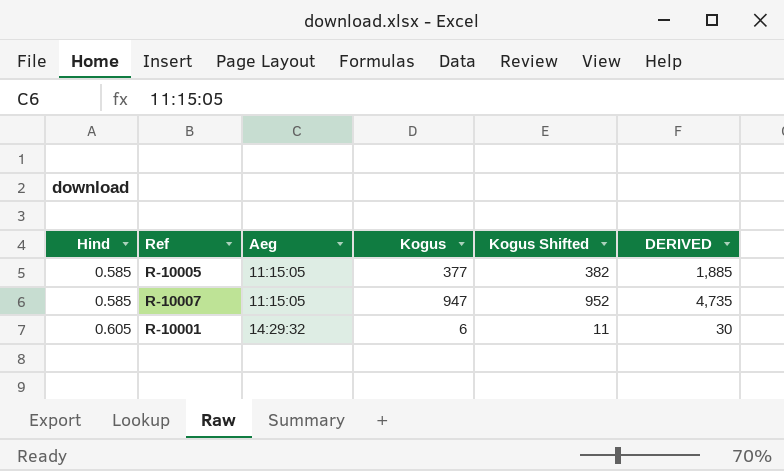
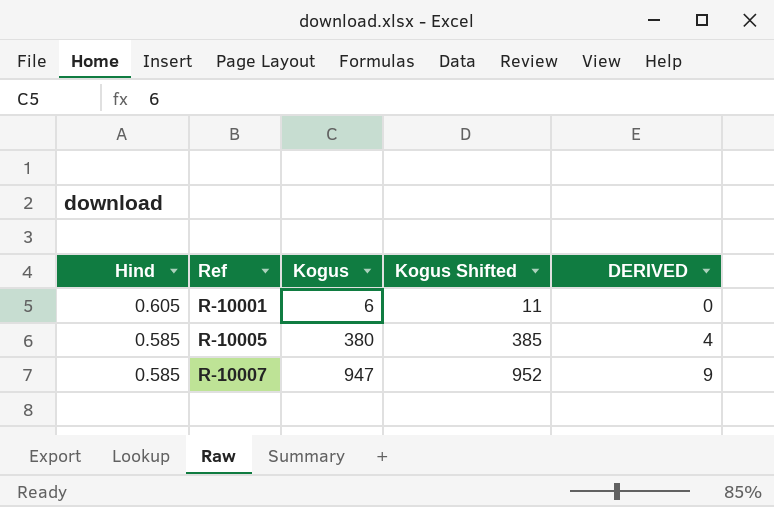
row order: Hind ascending -> Hind descending
column Aeg | position: 3 -> none
column DERIVED | formula: [Kogus] * 5 -> [Kogus] * 0.01
R-10005 | Kogus: 377 -> 380
R-10005 | Kogus Shifted: 382 -> 385

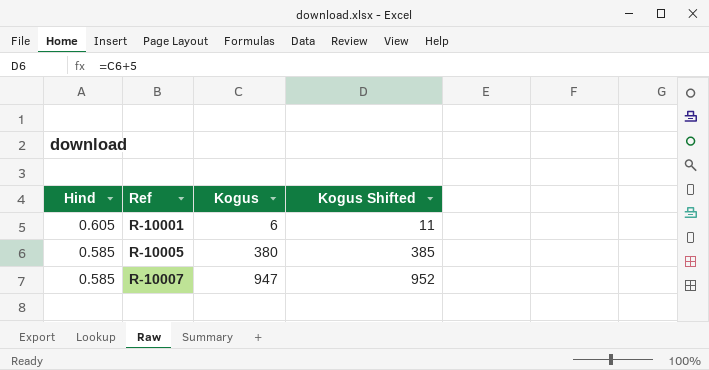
column DERIVED | formula: [Kogus] * 0.01 -> none

